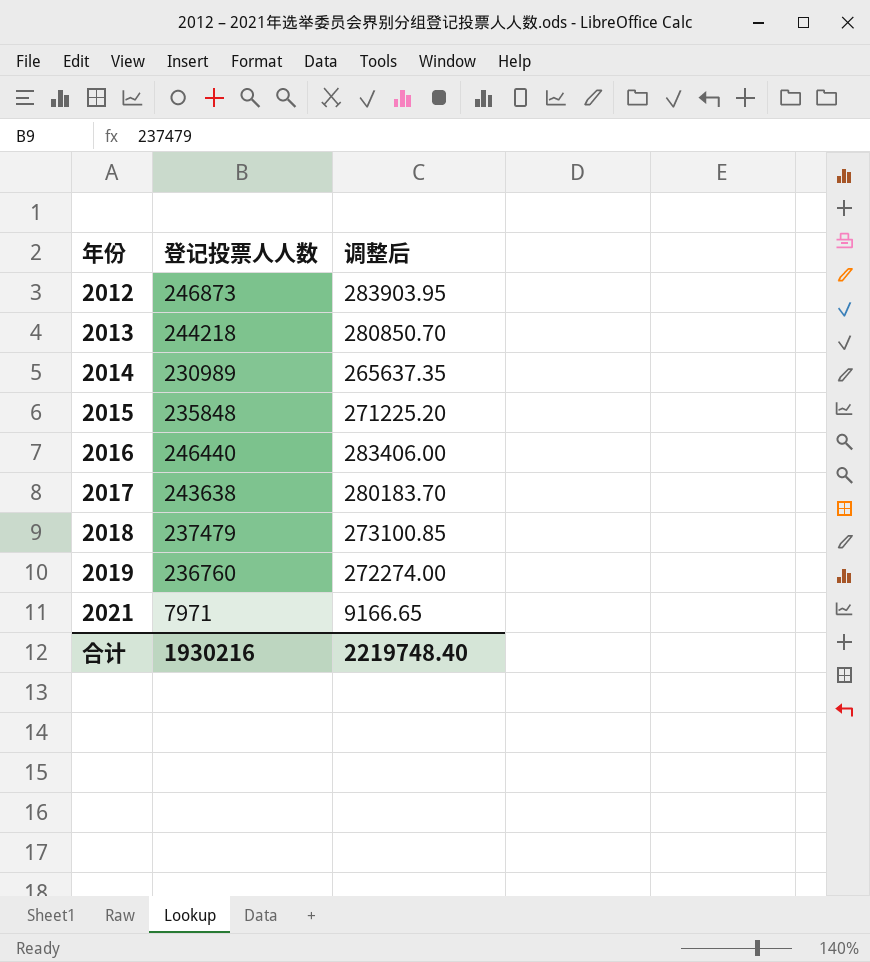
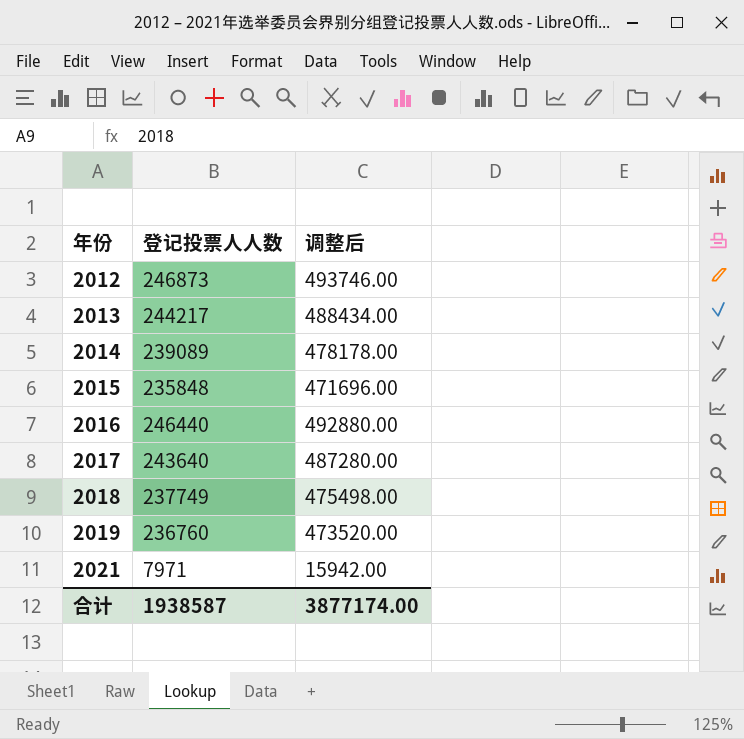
column 调整后 | formula: [登记投票人人数] * 1.15 -> [登记投票人人数] * 2
2013 | 登记投票人人数: 244218 -> 244217
2014 | 登记投票人人数: 230989 -> 239089
2017 | 登记投票人人数: 243638 -> 243640
2018 | 登记投票人人数: 237479 -> 237749
合计 | 登记投票人人数: 1930216 -> 1938587
合计 | 调整后: 2219748.40 -> 3877174.00

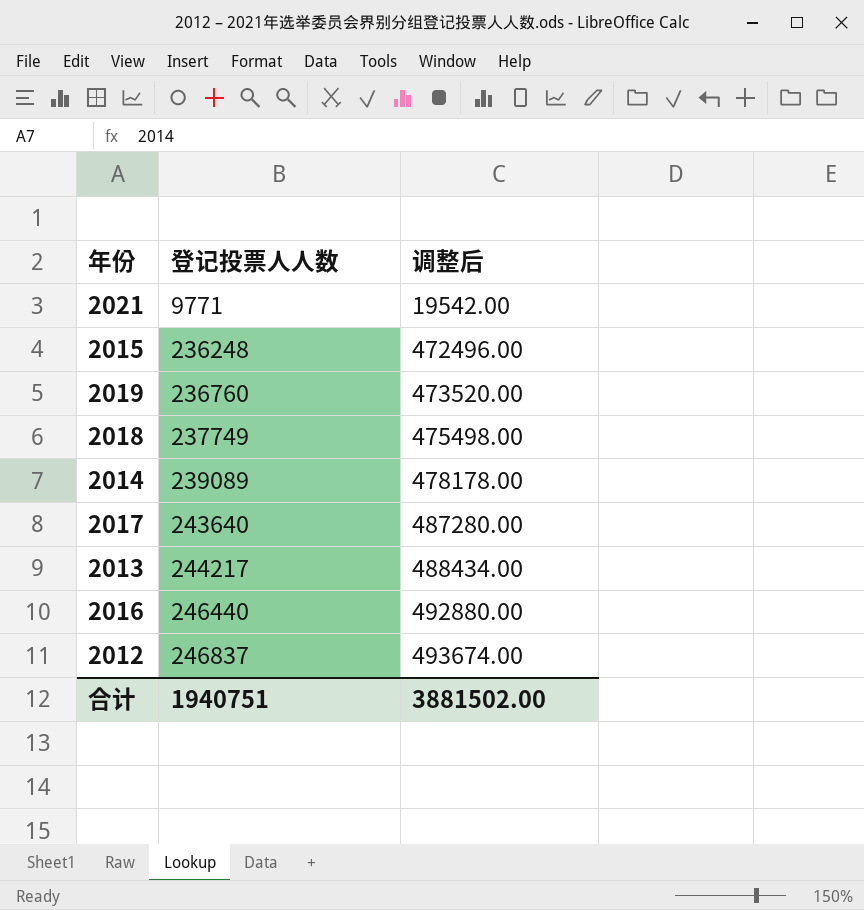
row order: 年份 ascending -> 登记投票人人数 ascending
2021 | 登记投票人人数: 7971 -> 9771
2021 | 调整后: 15942.00 -> 19542.00
2015 | 登记投票人人数: 235848 -> 236248
2015 | 调整后: 471696.00 -> 472496.00
2012 | 登记投票人人数: 246873 -> 246837
2012 | 调整后: 493746.00 -> 493674.00
合计 | 登记投票人人数: 1938587 -> 1940751
合计 | 调整后: 3877174.00 -> 3881502.00

